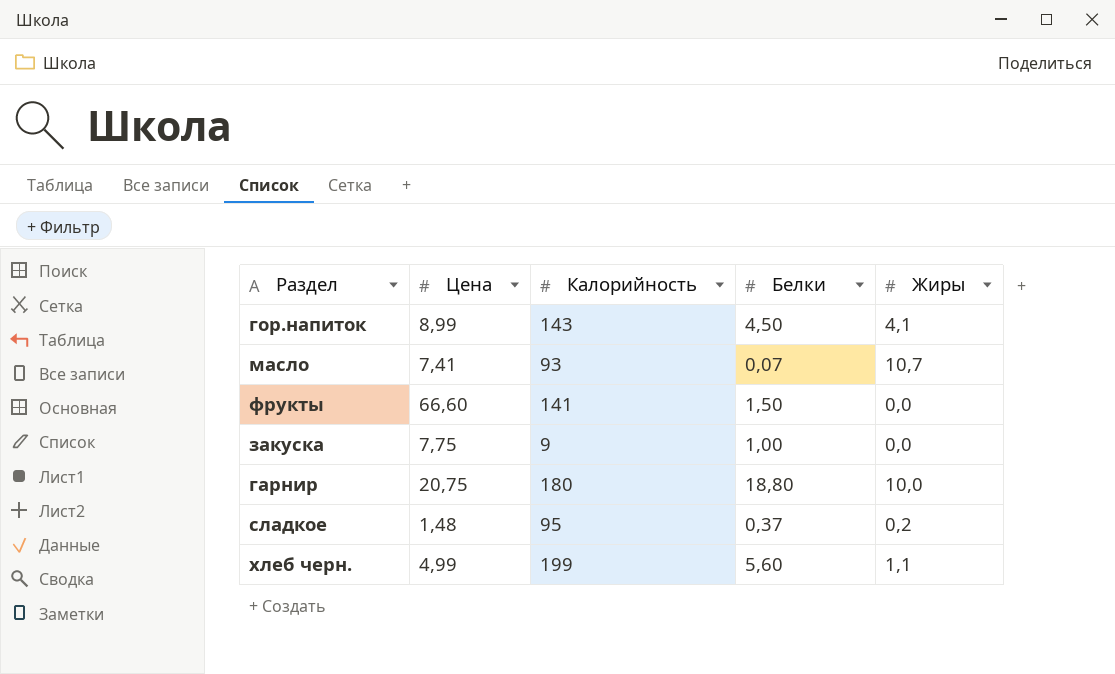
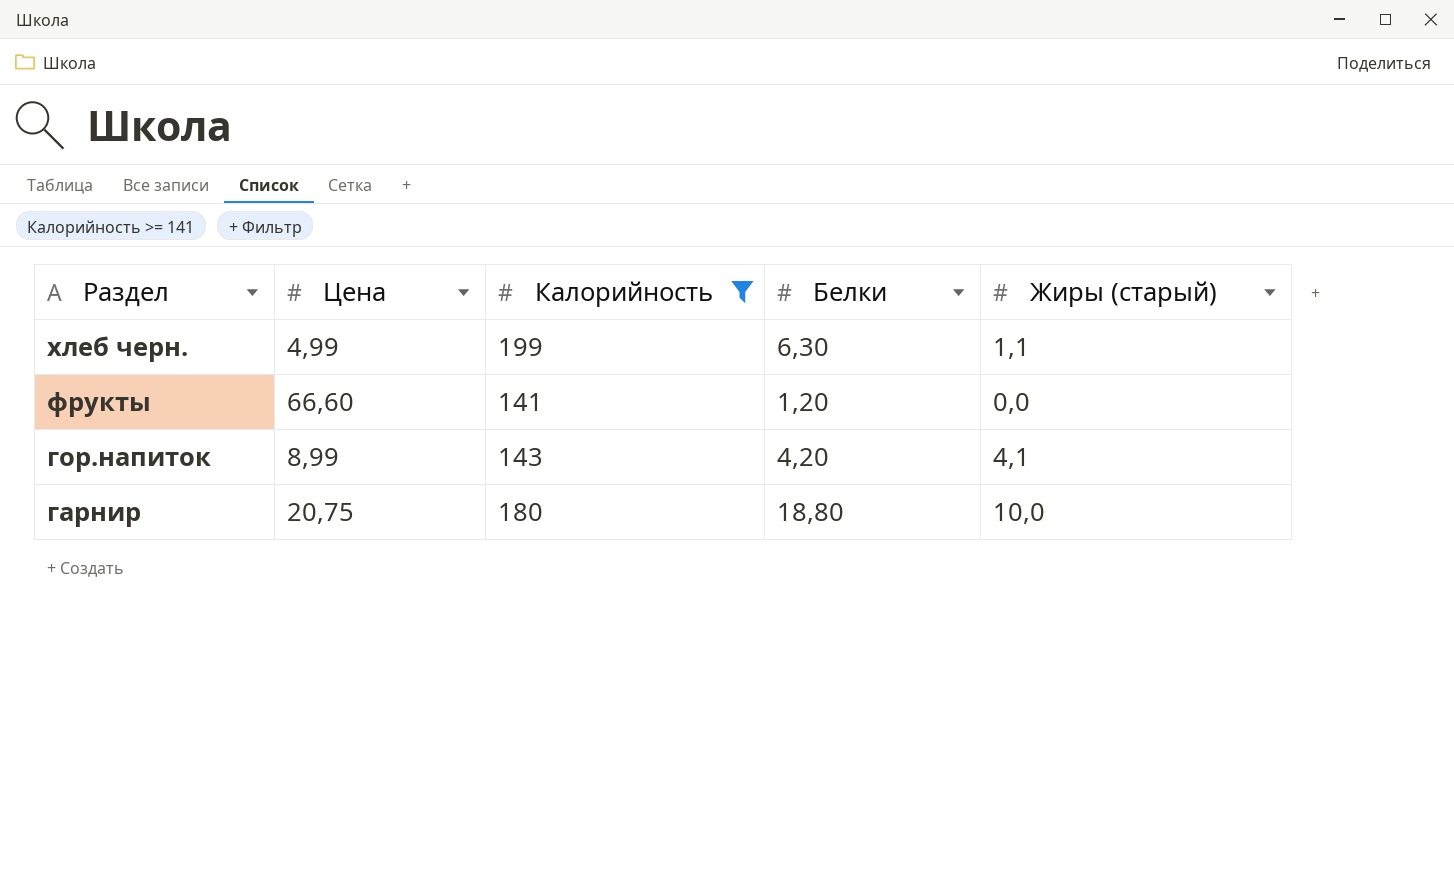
filter: none -> Калорийность >= 141
row order: none -> Раздел descending
column name: Жиры -> Жиры (старый)
хлеб черн. | Белки: 5,60 -> 6,30
фрукты | Белки: 1,50 -> 1,20
гор.напиток | Белки: 4,50 -> 4,20

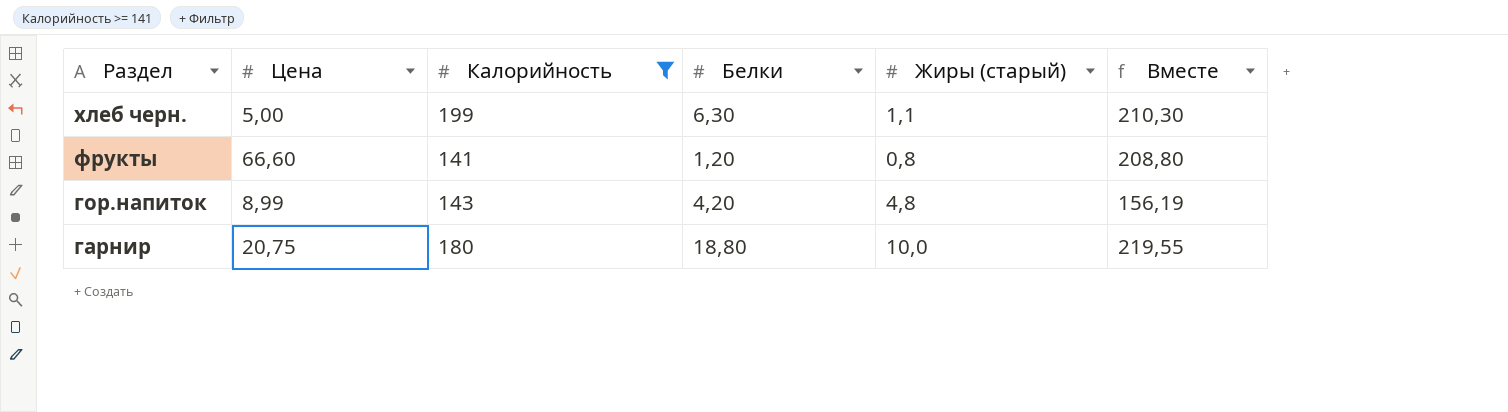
column Вместе | formula: none -> [Цена] + [Калорийность] + [Белки]
хлеб черн. | Цена: 4,99 -> 5,00
фрукты | Жиры (старый): 0,0 -> 0,8
гор.напиток | Жиры (старый): 4,1 -> 4,8

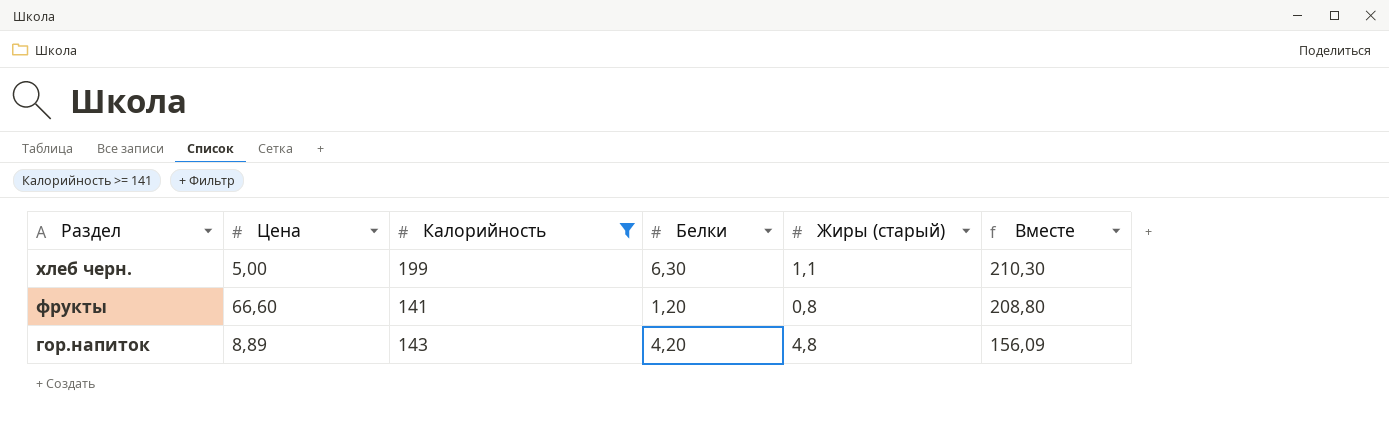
row гарнир: 20,75 | 180 | 18,80 | 10,0 | 219,55 -> none
гор.напиток | Цена: 8,99 -> 8,89
гор.напиток | Вместе: 156,19 -> 156,09

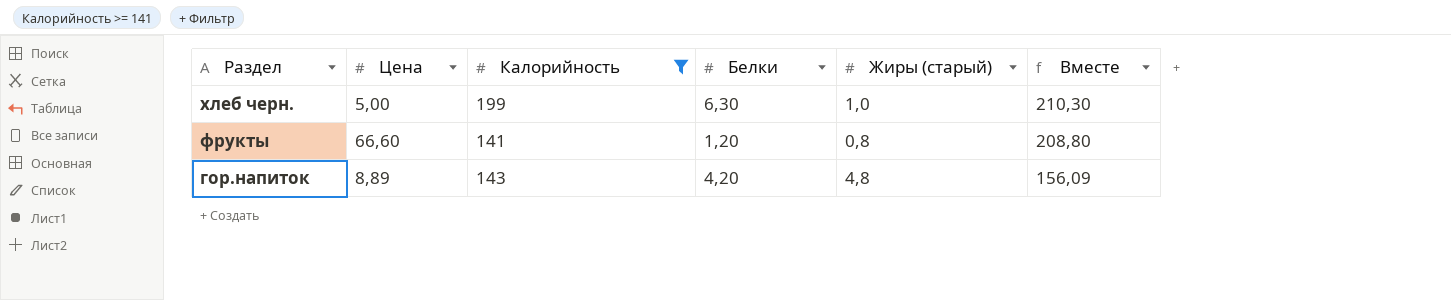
хлеб черн. | Жиры (старый): 1,1 -> 1,0

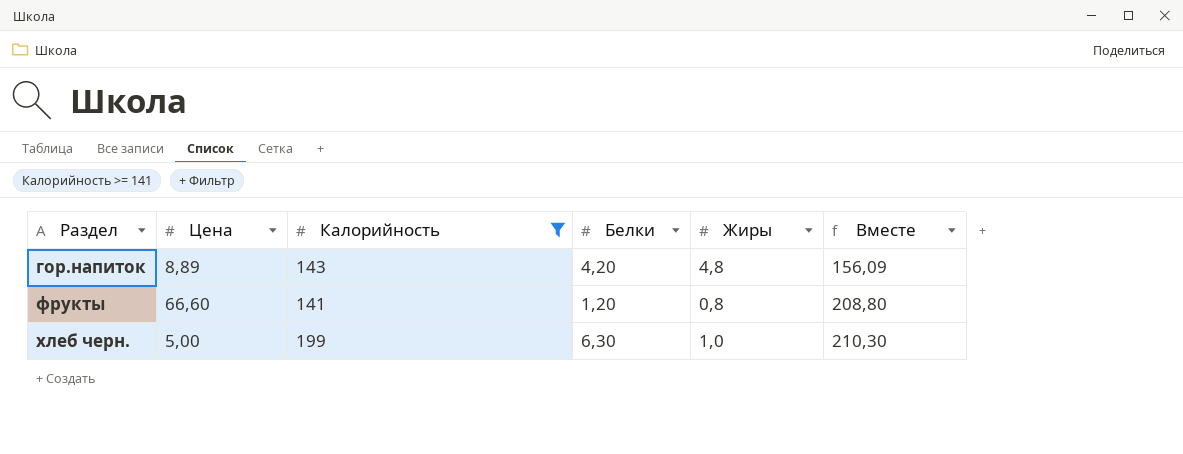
row order: Раздел descending -> Раздел ascending
column name: Жиры (старый) -> Жиры

